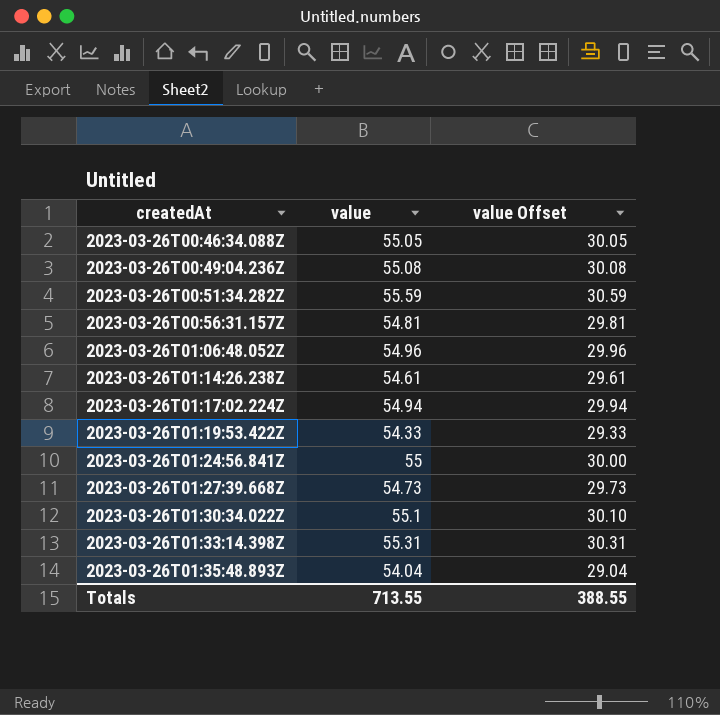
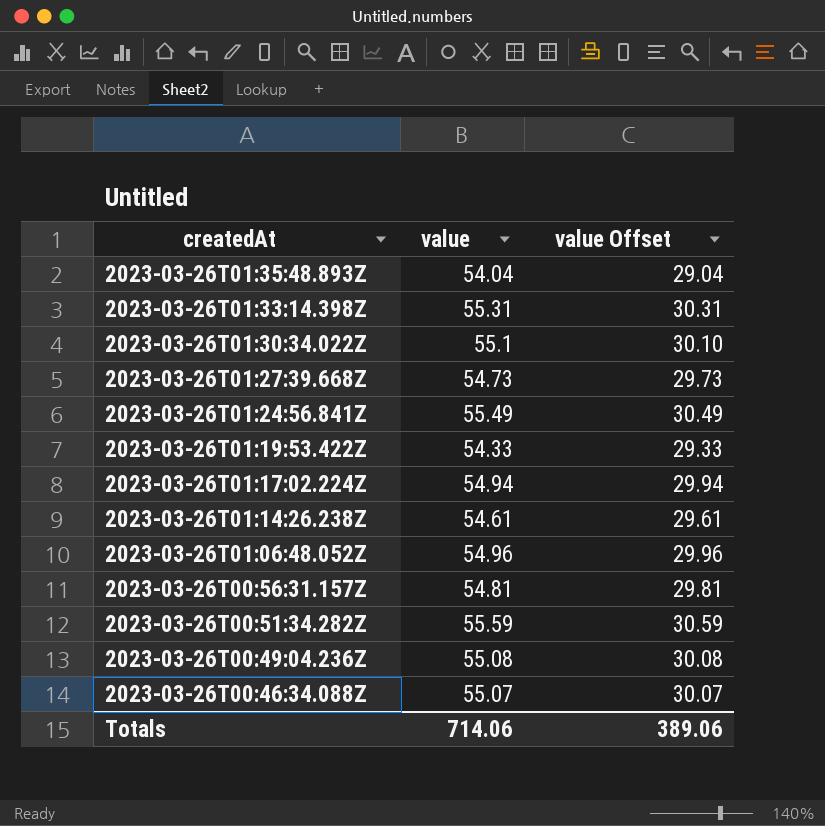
row order: createdAt ascending -> createdAt descending
2023-03-26T01:24:56.841Z | value: 55 -> 55.49
2023-03-26T01:24:56.841Z | value Offset: 30.00 -> 30.49
2023-03-26T00:46:34.088Z | value: 55.05 -> 55.07
2023-03-26T00:46:34.088Z | value Offset: 30.05 -> 30.07
Totals | value: 713.55 -> 714.06
Totals | value Offset: 388.55 -> 389.06

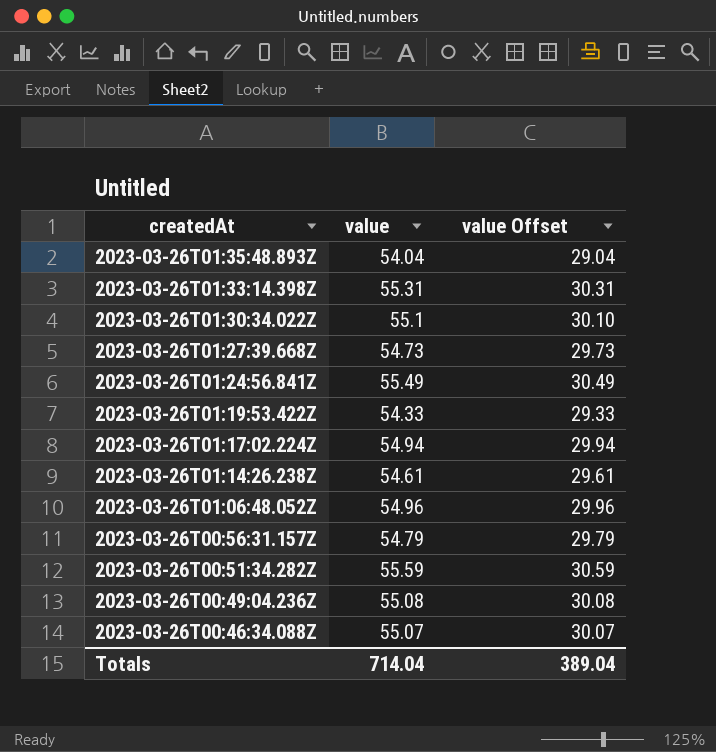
2023-03-26T00:56:31.157Z | value: 54.81 -> 54.79
2023-03-26T00:56:31.157Z | value Offset: 29.81 -> 29.79
Totals | value: 714.06 -> 714.04
Totals | value Offset: 389.06 -> 389.04

